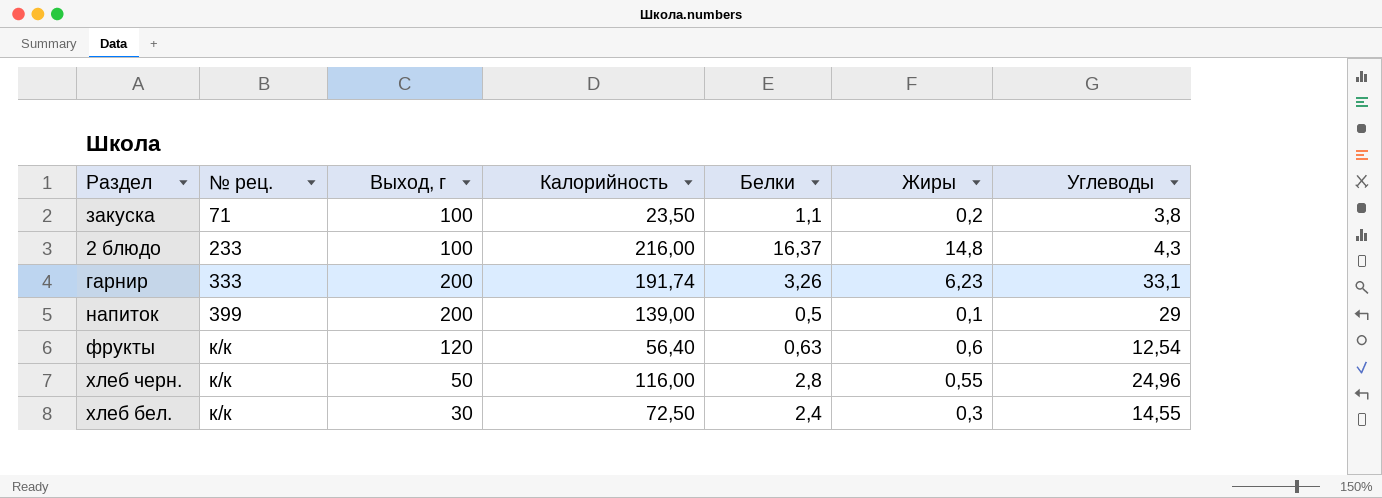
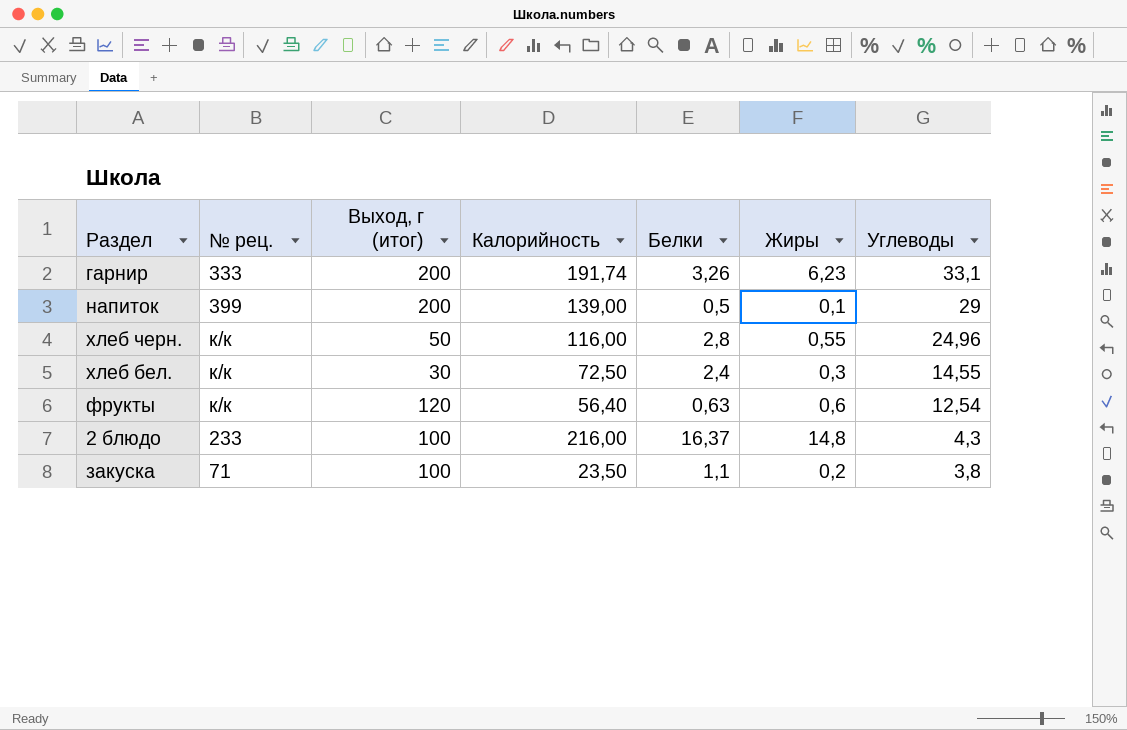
row order: № рец. ascending -> Углеводы descending
column name: Выход, г -> Выход, г (итог)

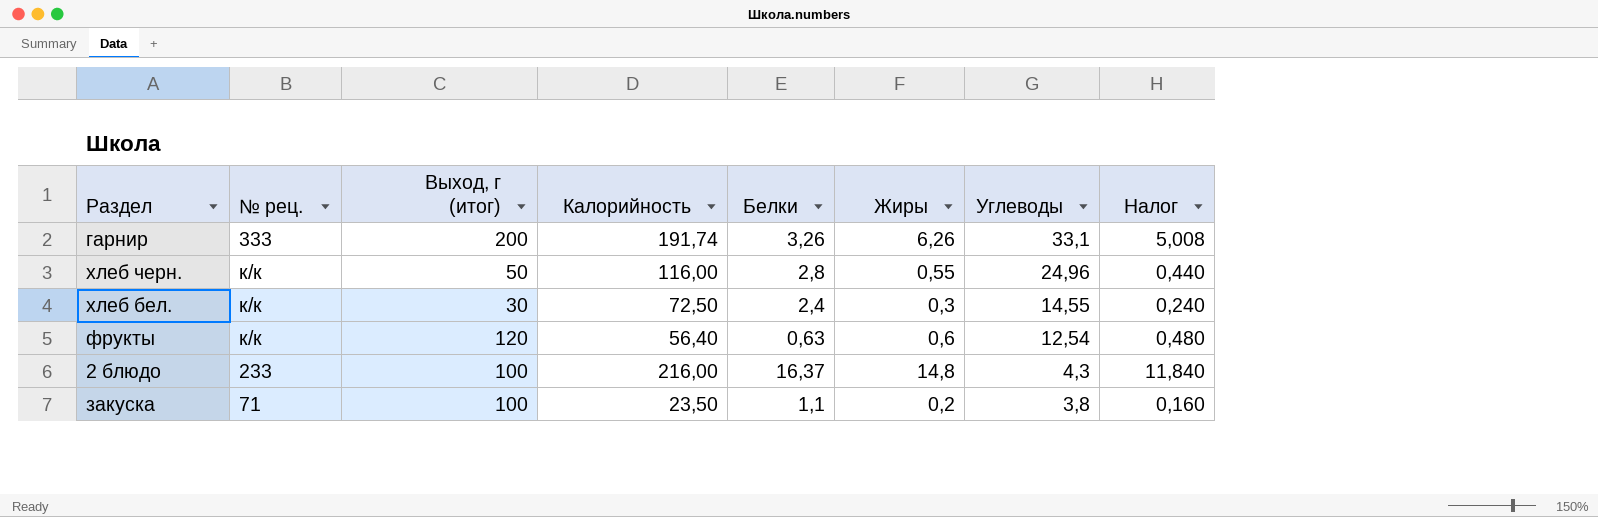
column Налог | formula: none -> [Жиры] * 0,8
row напиток: 399 | 200 | 139,00 | 0,5 | 0,1 | 29 -> none
гарнир | Жиры: 6,23 -> 6,26

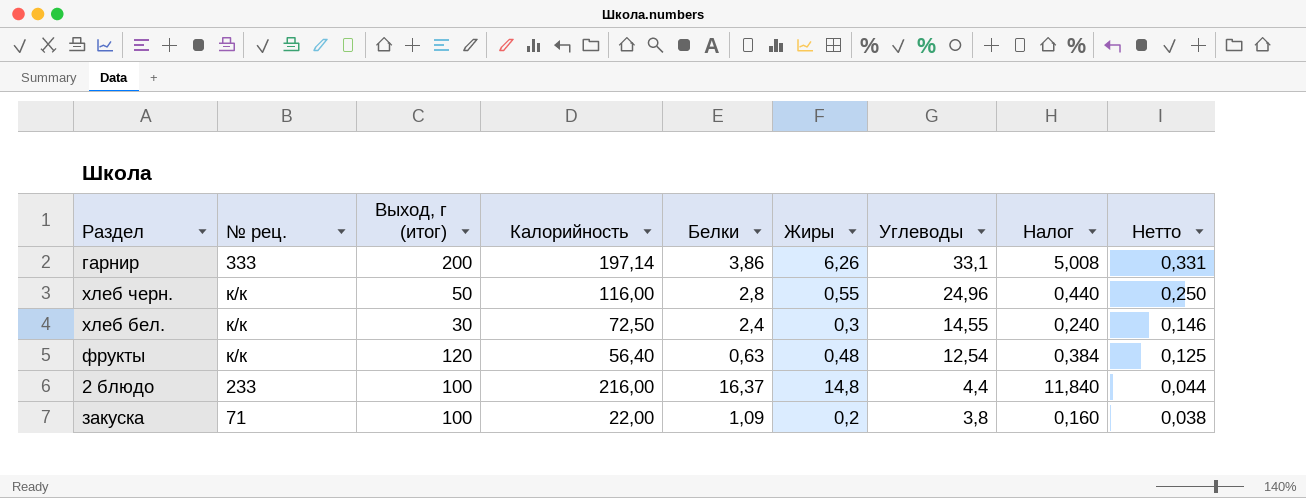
column Нетто | formula: none -> [Углеводы] * 0,01
гарнир | Калорийность: 191,74 -> 197,14
гарнир | Белки: 3,26 -> 3,86
фрукты | Жиры: 0,6 -> 0,48
фрукты | Налог: 0,480 -> 0,384
2 блюдо | Углеводы: 4,3 -> 4,4
закуска | Калорийность: 23,50 -> 22,00
закуска | Белки: 1,1 -> 1,09

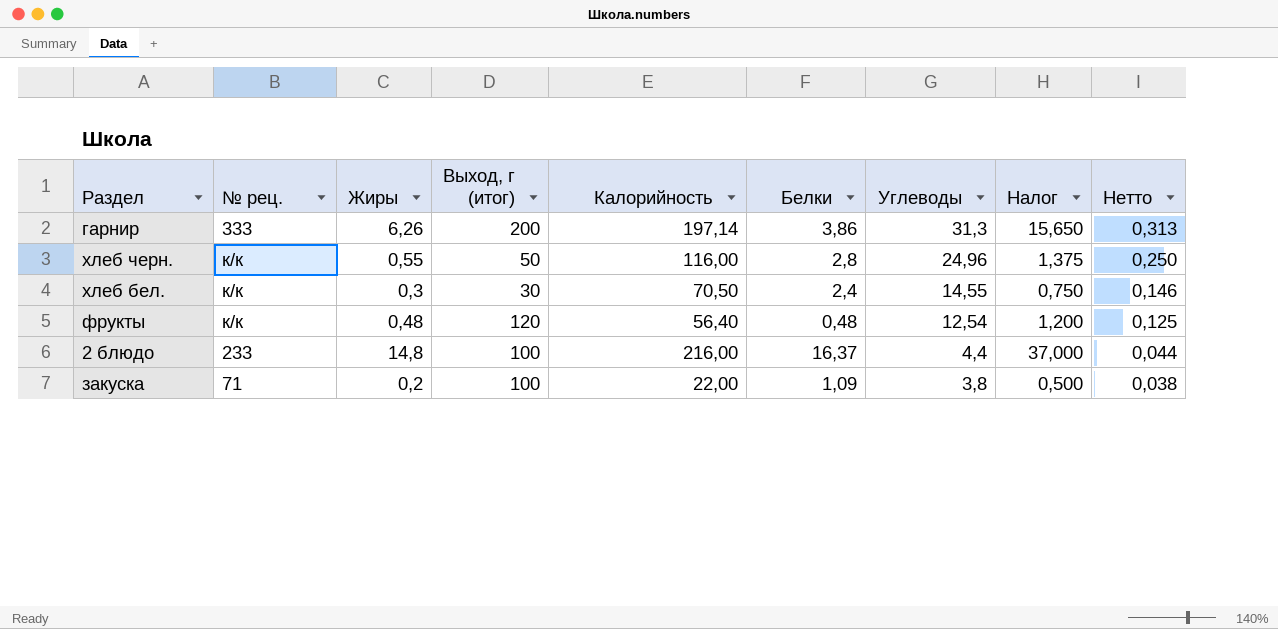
column Жиры | position: 6 -> 3
column Налог | formula: [Жиры] * 0,8 -> [Жиры] * 2,5
гарнир | Углеводы: 33,1 -> 31,3
гарнир | Нетто: 0,331 -> 0,313
хлеб бел. | Калорийность: 72,50 -> 70,50
фрукты | Белки: 0,63 -> 0,48

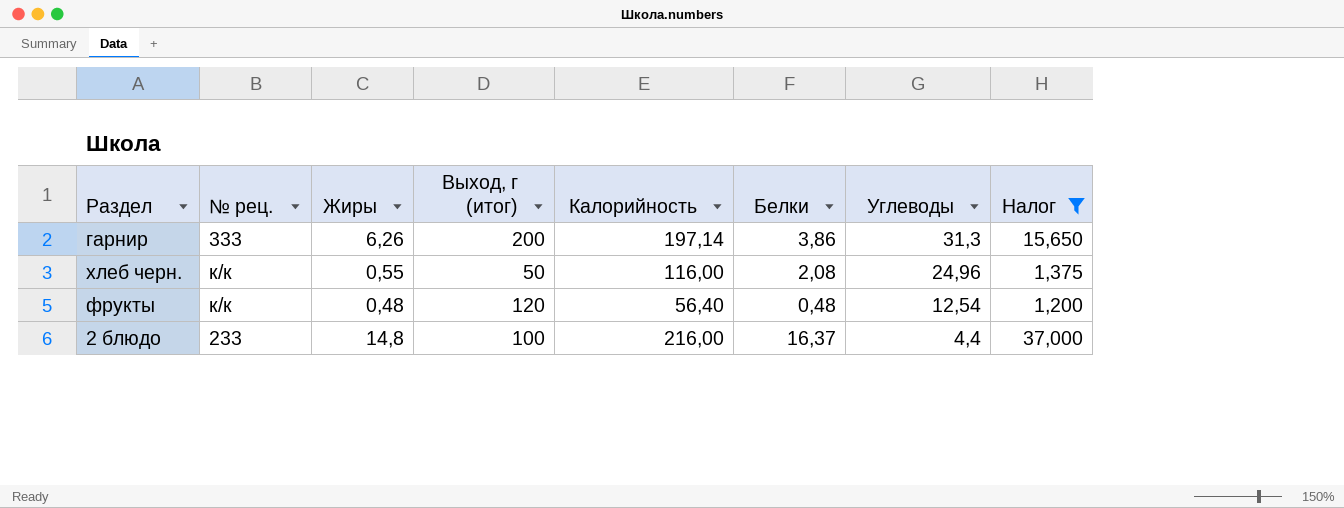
filter: none -> Налог >= 1,200
column Нетто | formula: [Углеводы] * 0,01 -> none
хлеб черн. | Белки: 2,8 -> 2,08

